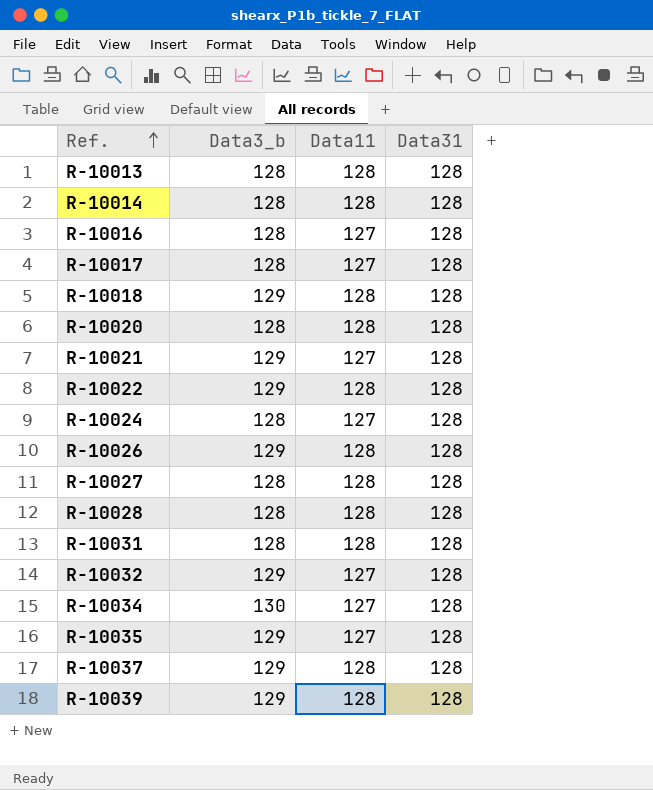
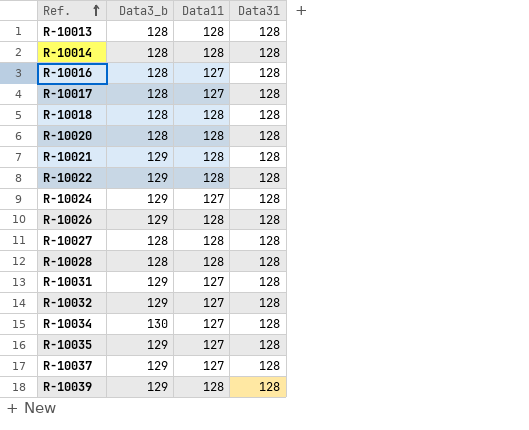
R-10018 | Data3_b: 129 -> 128
R-10021 | Data11: 127 -> 128
R-10024 | Data3_b: 128 -> 129
R-10031 | Data3_b: 128 -> 129
R-10031 | Data11: 128 -> 127
R-10037 | Data11: 128 -> 127

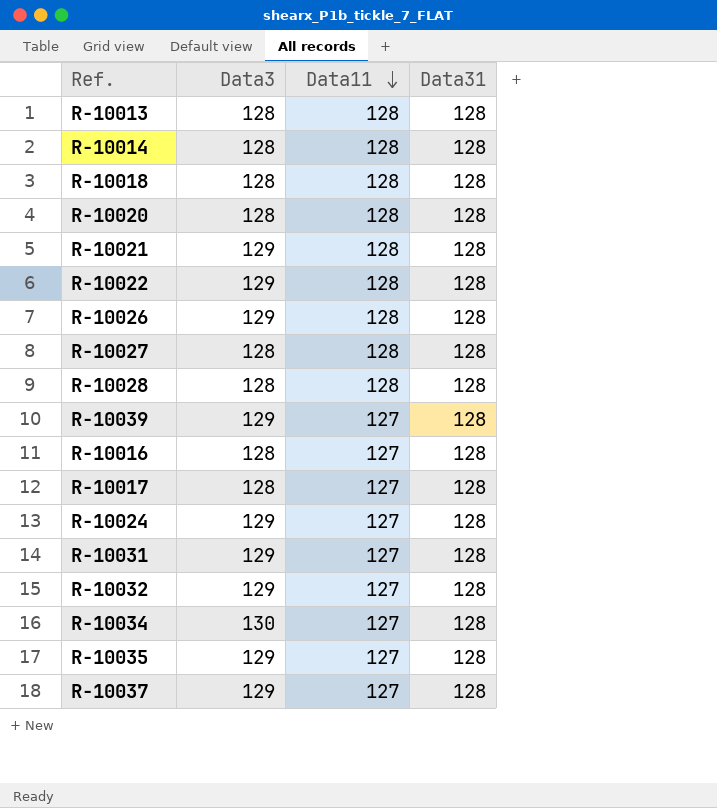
row order: Ref. ascending -> Data11 descending
column name: Data3_b -> Data3
R-10039 | Data11: 128 -> 127

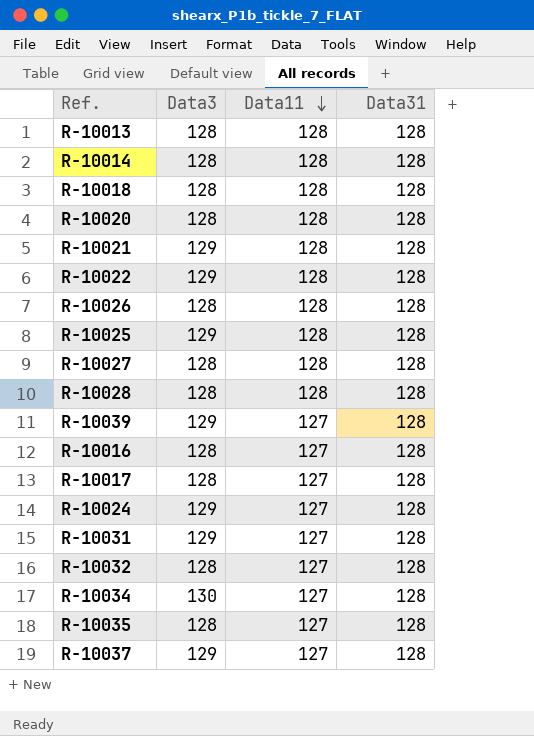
R-10026 | Data3: 129 -> 128
row R-10025: none -> 129 | 128 | 128
R-10032 | Data3: 129 -> 128
R-10035 | Data3: 129 -> 128

